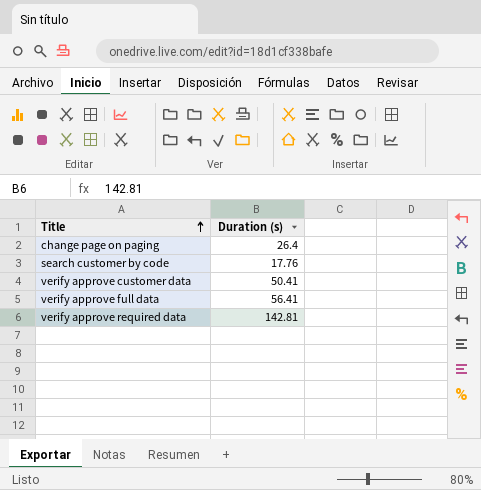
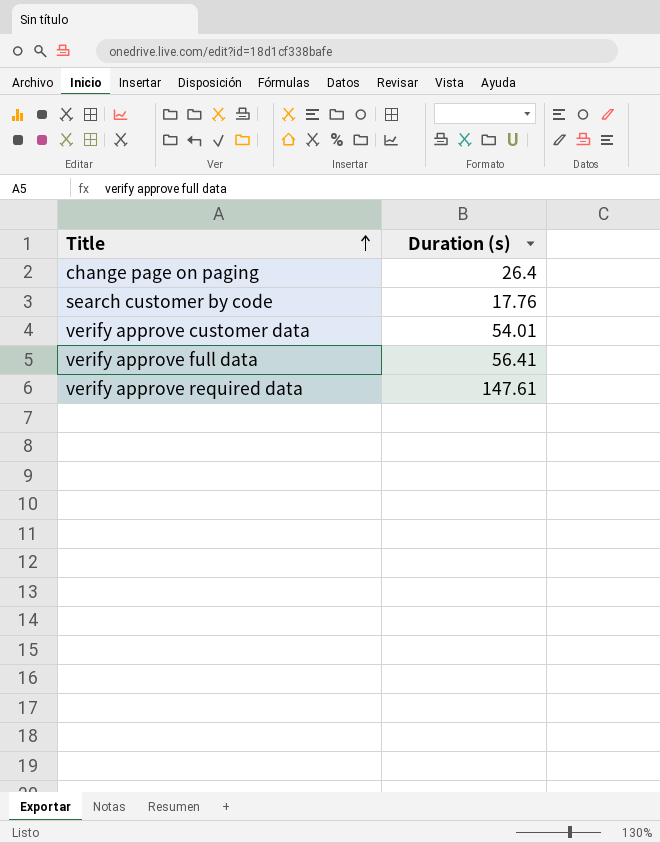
verify approve customer data | Duration (s): 50.41 -> 54.01
verify approve required data | Duration (s): 142.81 -> 147.61

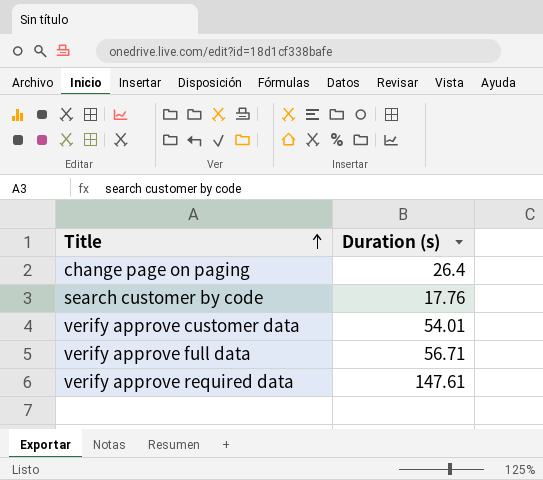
verify approve full data | Duration (s): 56.41 -> 56.71

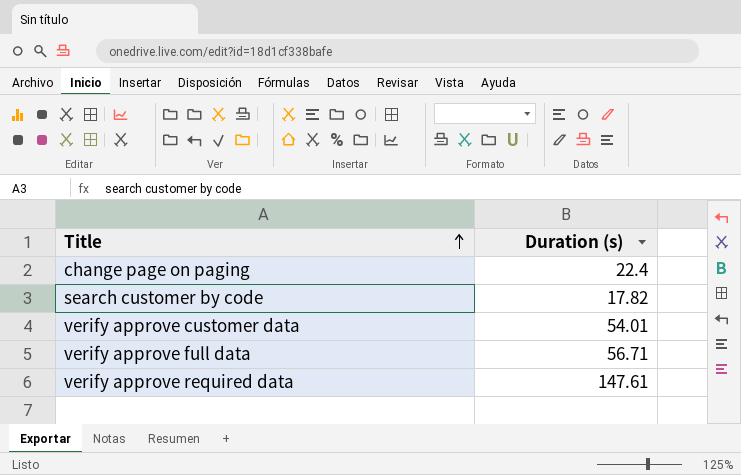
change page on paging | Duration (s): 26.4 -> 22.4
search customer by code | Duration (s): 17.76 -> 17.82

